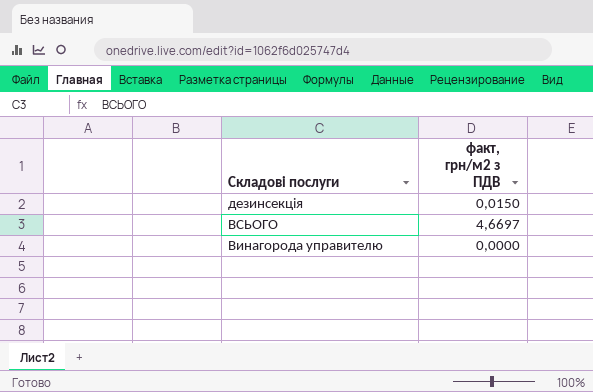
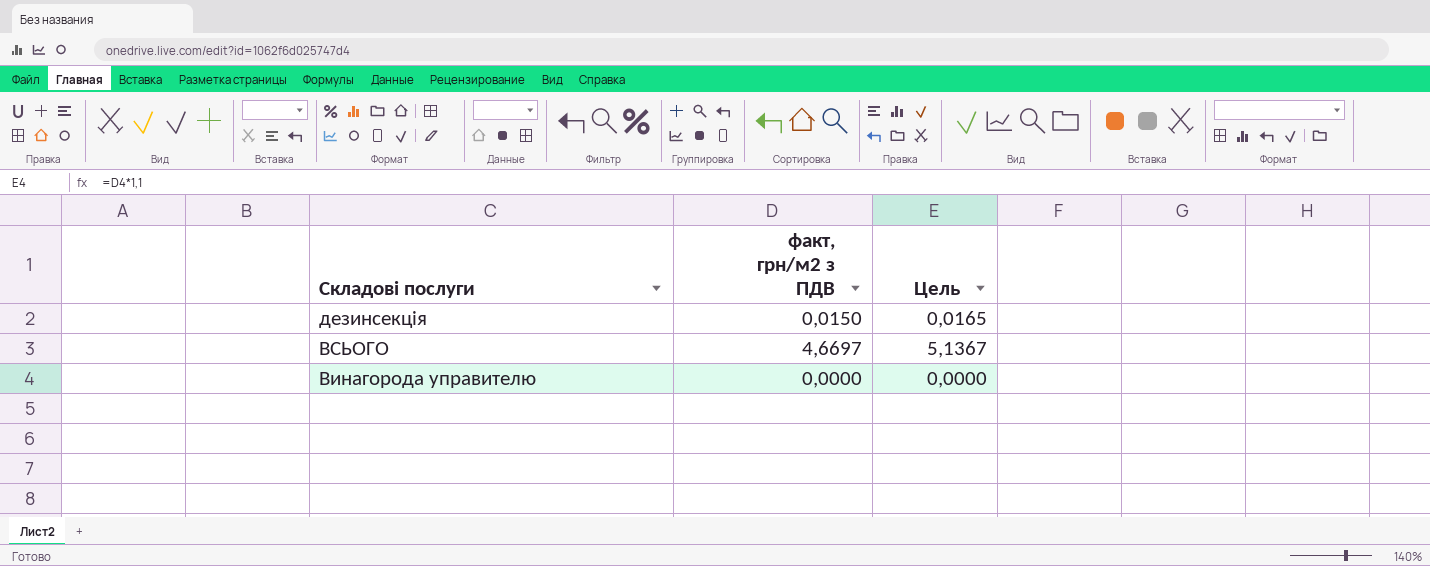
column Цель | formula: none -> [факт, грн/м2 з ПДВ] * 1,1

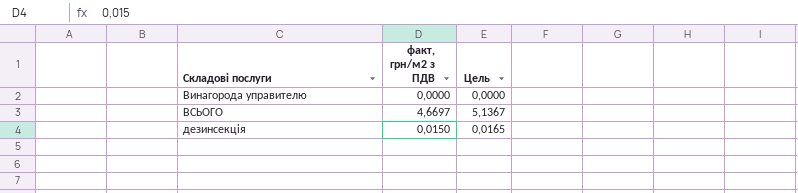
row order: Складові послуги descending -> Складові послуги ascending

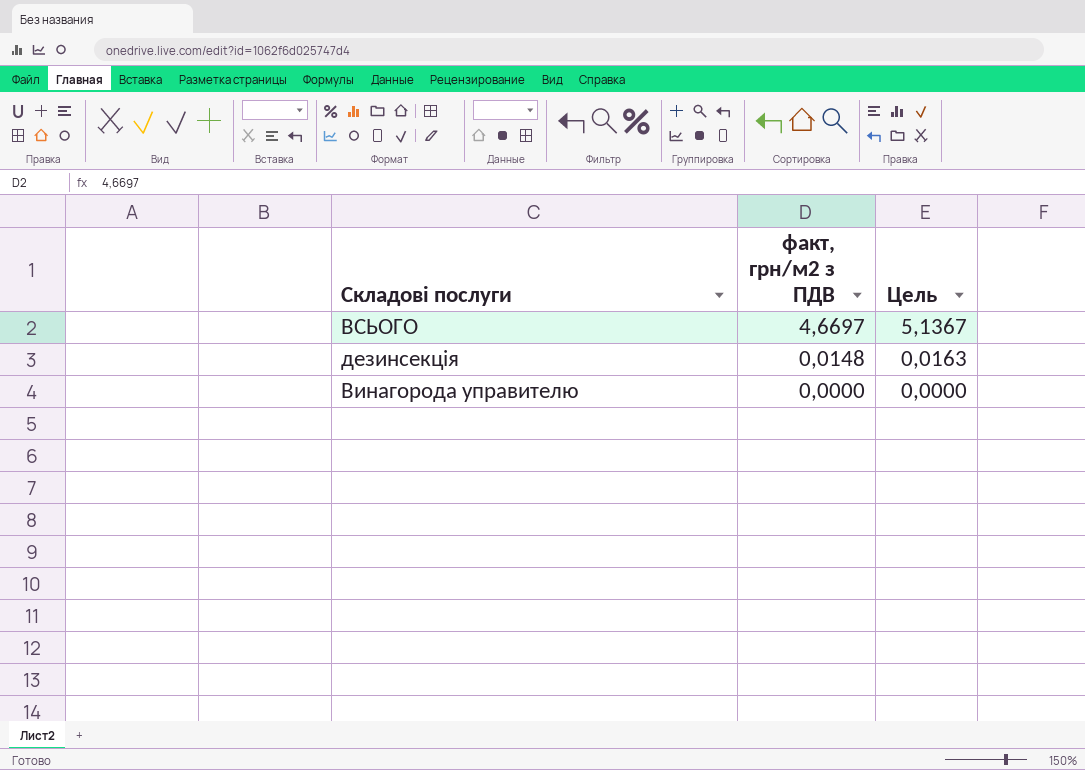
row order: Складові послуги ascending -> факт, грн/м2 з ПДВ descending
дезинсекція | факт, грн/м2 з ПДВ: 0,0150 -> 0,0148
дезинсекція | Цель: 0,0165 -> 0,0163

